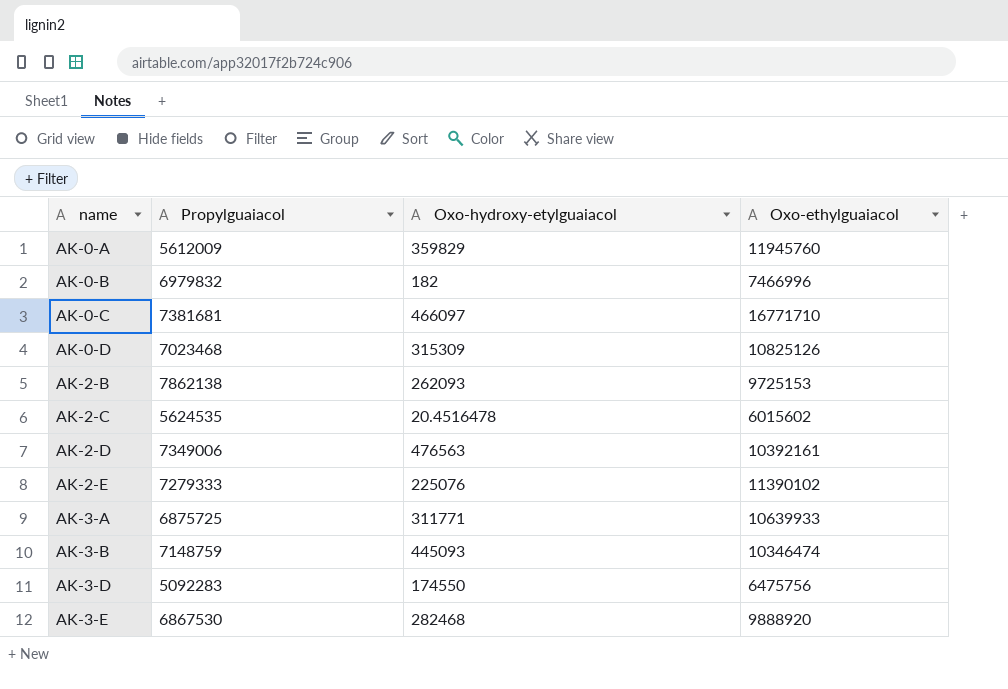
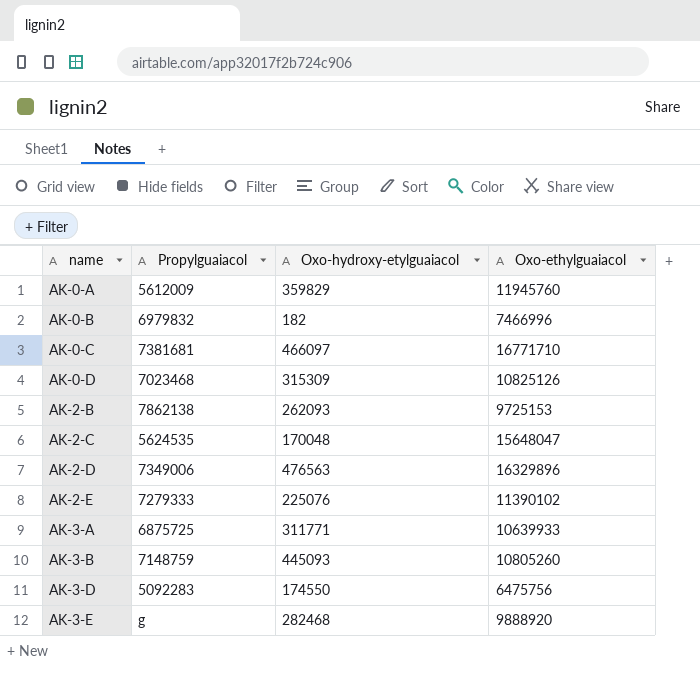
AK-2-C | Oxo-hydroxy-etylguaiacol: 20.4516478 -> 170048
AK-2-C | Oxo-ethylguaiacol: 6015602 -> 15648047
AK-2-D | Oxo-ethylguaiacol: 10392161 -> 16329896
AK-3-B | Oxo-ethylguaiacol: 10346474 -> 10805260
AK-3-E | Propylguaiacol: 6867530 -> g

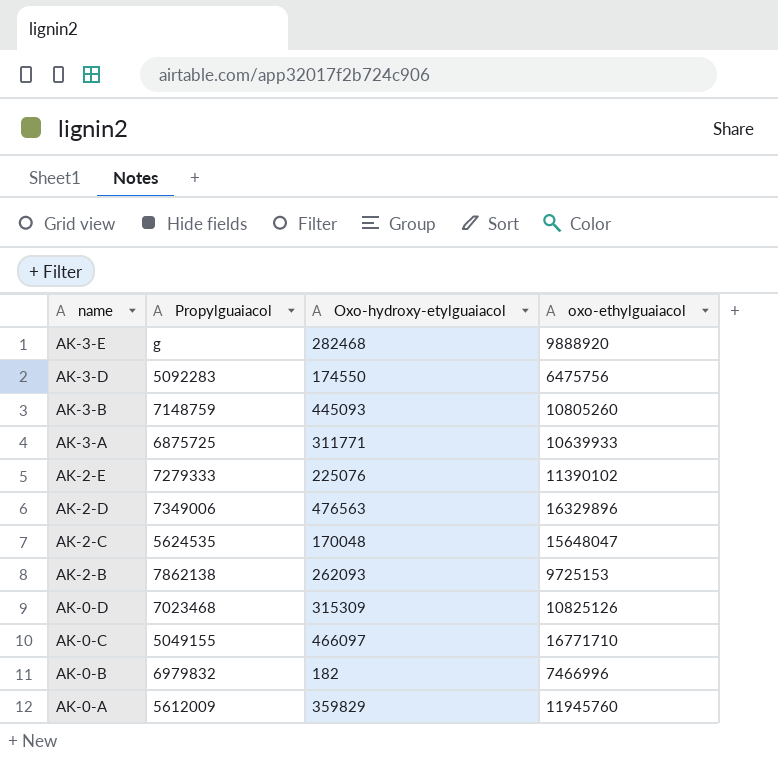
row order: name ascending -> name descending
column name: Oxo-ethylguaiacol -> oxo-ethylguaiacol
AK-0-C | Propylguaiacol: 7381681 -> 5049155

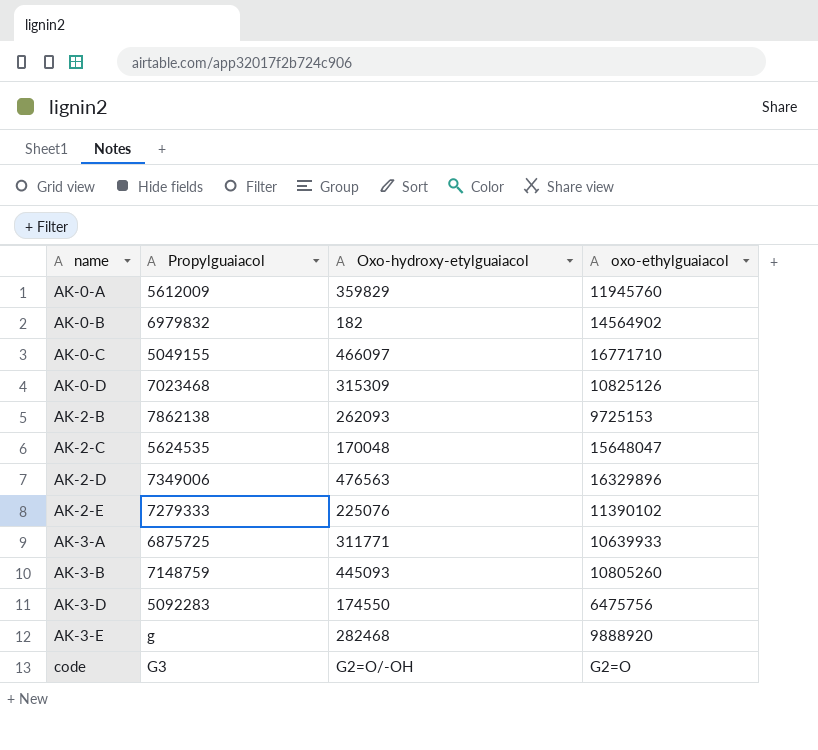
row order: name descending -> name ascending
AK-0-B | oxo-ethylguaiacol: 7466996 -> 14564902
row code: none -> G3 | G2=O/-OH | G2=O

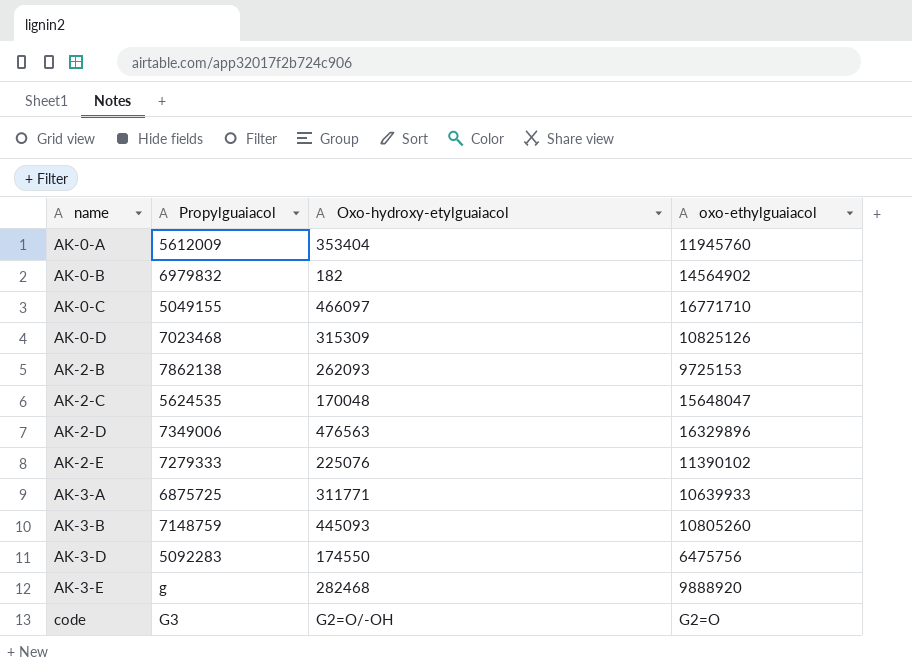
AK-0-A | Oxo-hydroxy-etylguaiacol: 359829 -> 353404

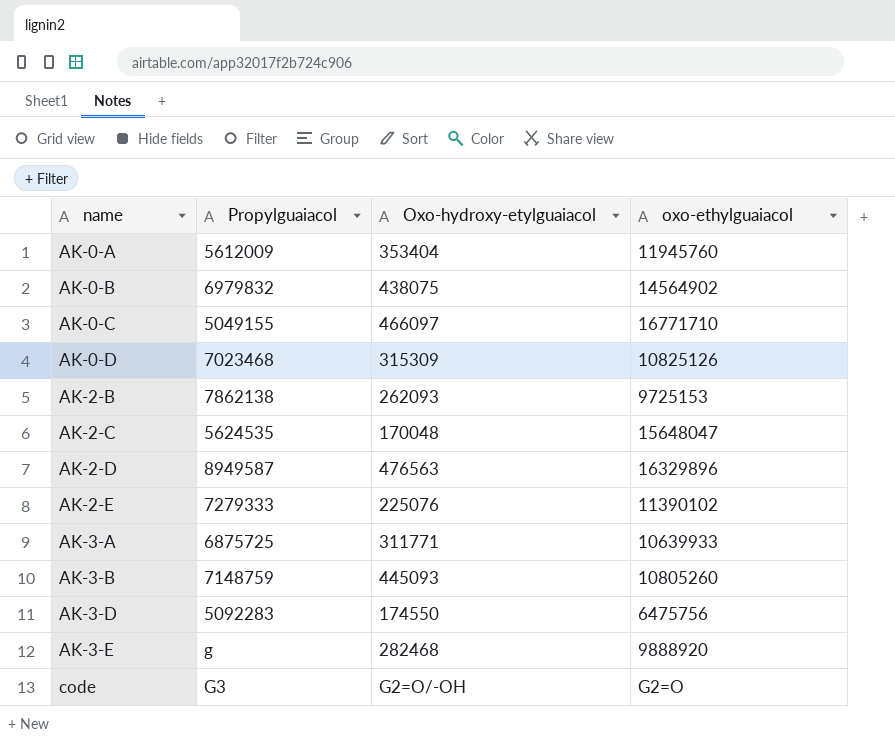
AK-0-B | Oxo-hydroxy-etylguaiacol: 182 -> 438075
AK-2-D | Propylguaiacol: 7349006 -> 8949587

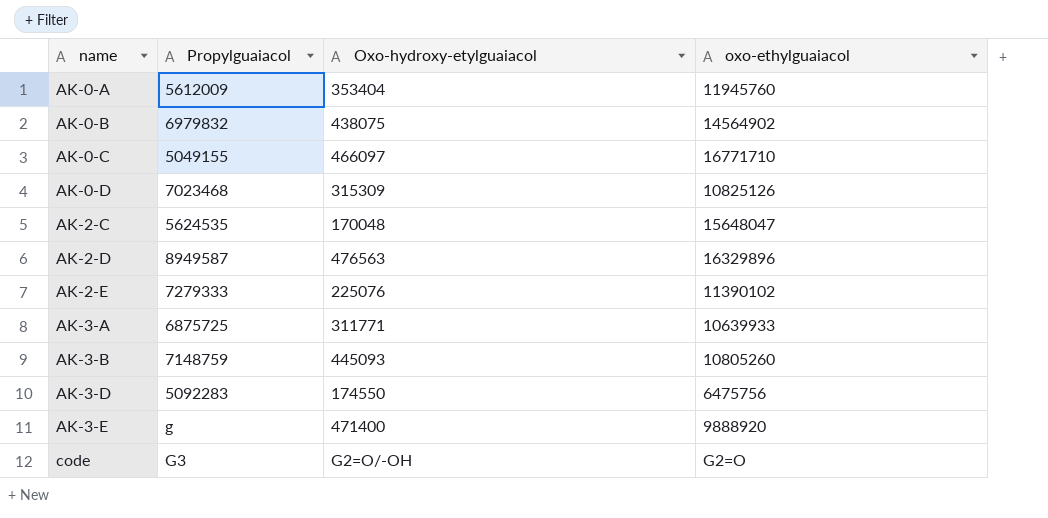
row AK-2-B: 7862138 | 262093 | 9725153 -> none
AK-3-E | Oxo-hydroxy-etylguaiacol: 282468 -> 471400

